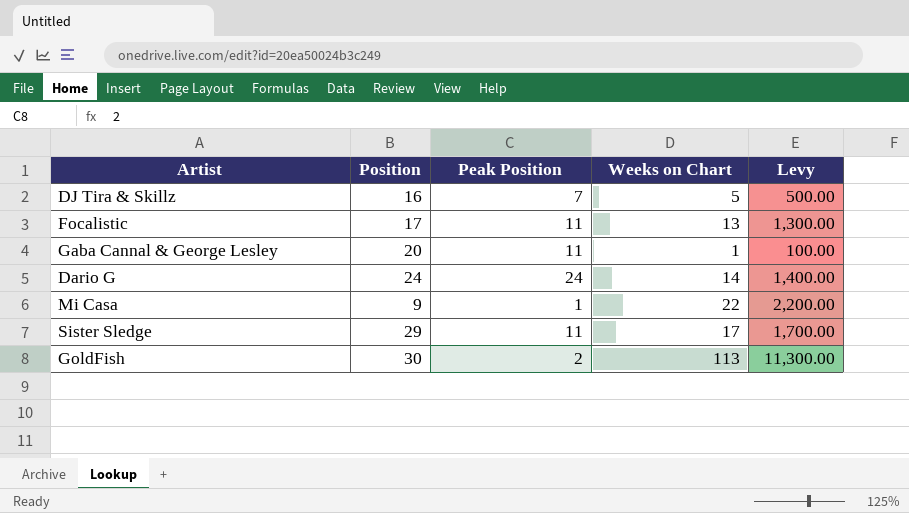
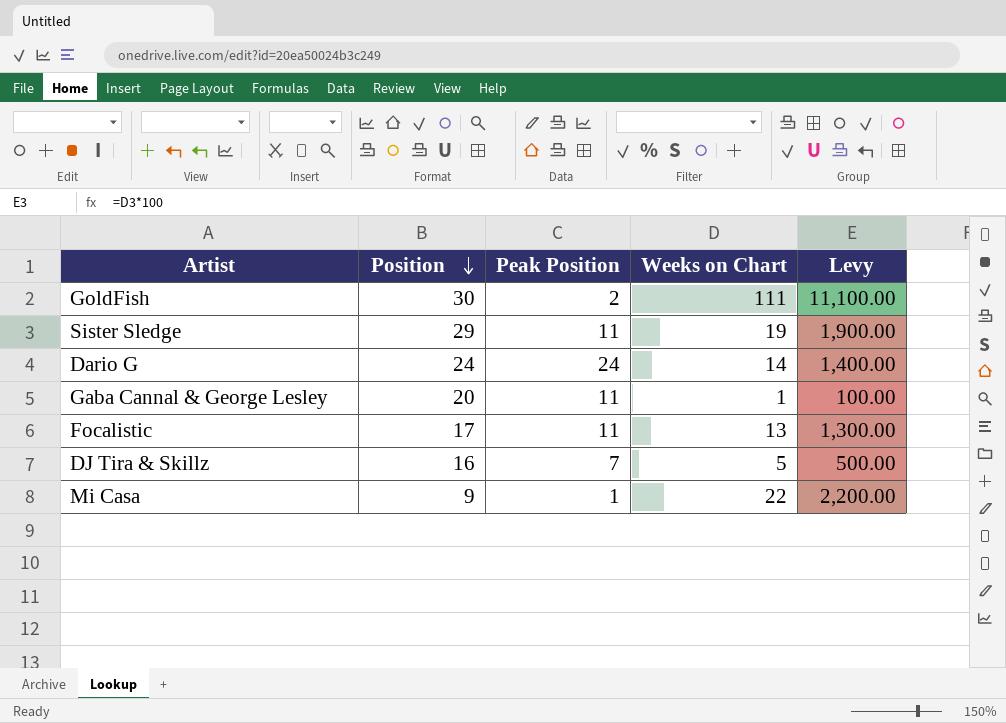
row order: none -> Position descending
GoldFish | Weeks on Chart: 113 -> 111
GoldFish | Levy: 11,300.00 -> 11,100.00
Sister Sledge | Weeks on Chart: 17 -> 19
Sister Sledge | Levy: 1,700.00 -> 1,900.00

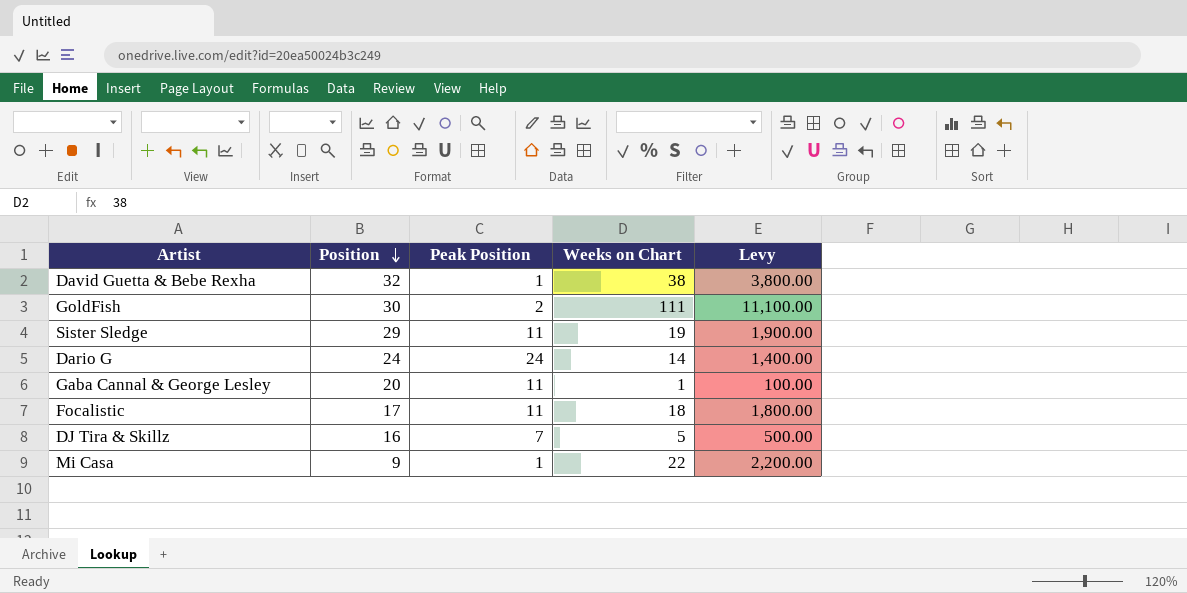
row David Guetta & Bebe Rexha: none -> 32 | 1 | 38 | 3,800.00
Focalistic | Weeks on Chart: 13 -> 18
Focalistic | Levy: 1,300.00 -> 1,800.00

